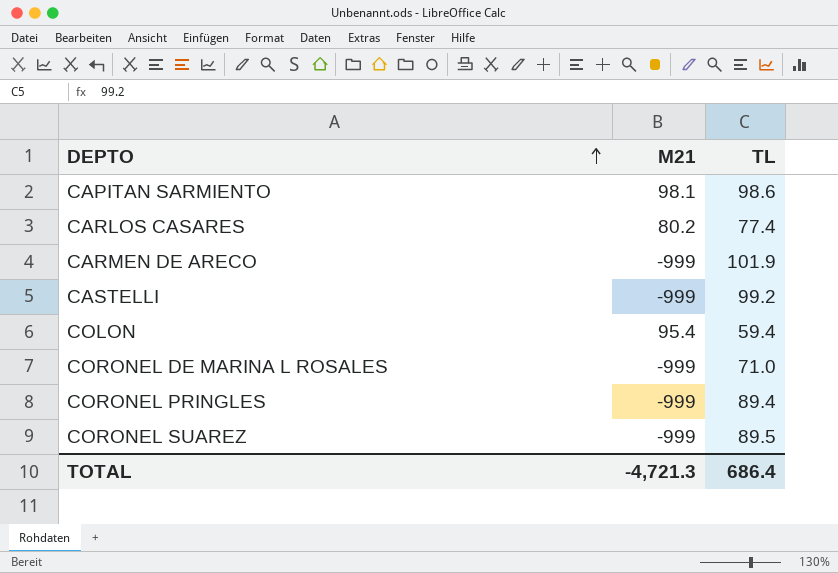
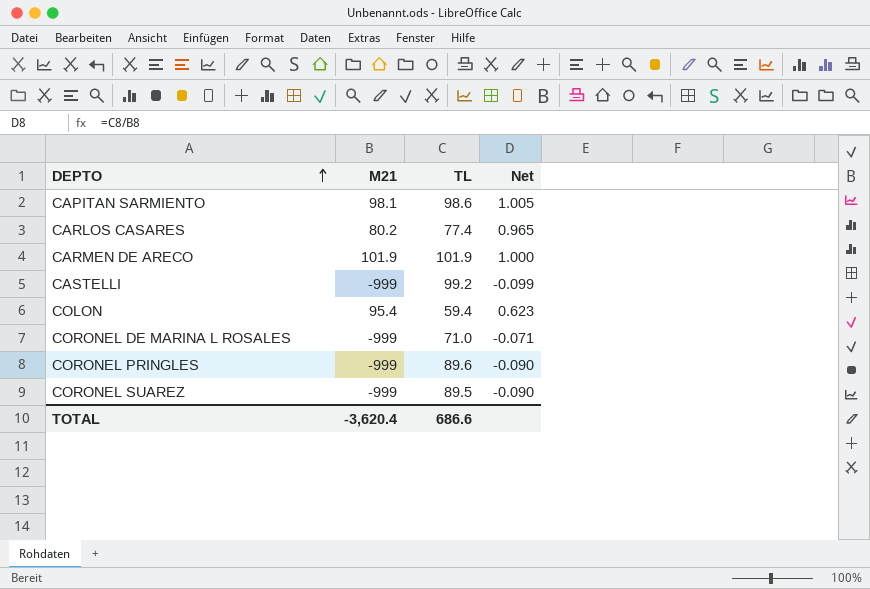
column Net | formula: none -> [TL] / [M21]
CARMEN DE ARECO | M21: -999 -> 101.9
CORONEL PRINGLES | TL: 89.4 -> 89.6
TOTAL | M21: -4,721.3 -> -3,620.4
TOTAL | TL: 686.4 -> 686.6

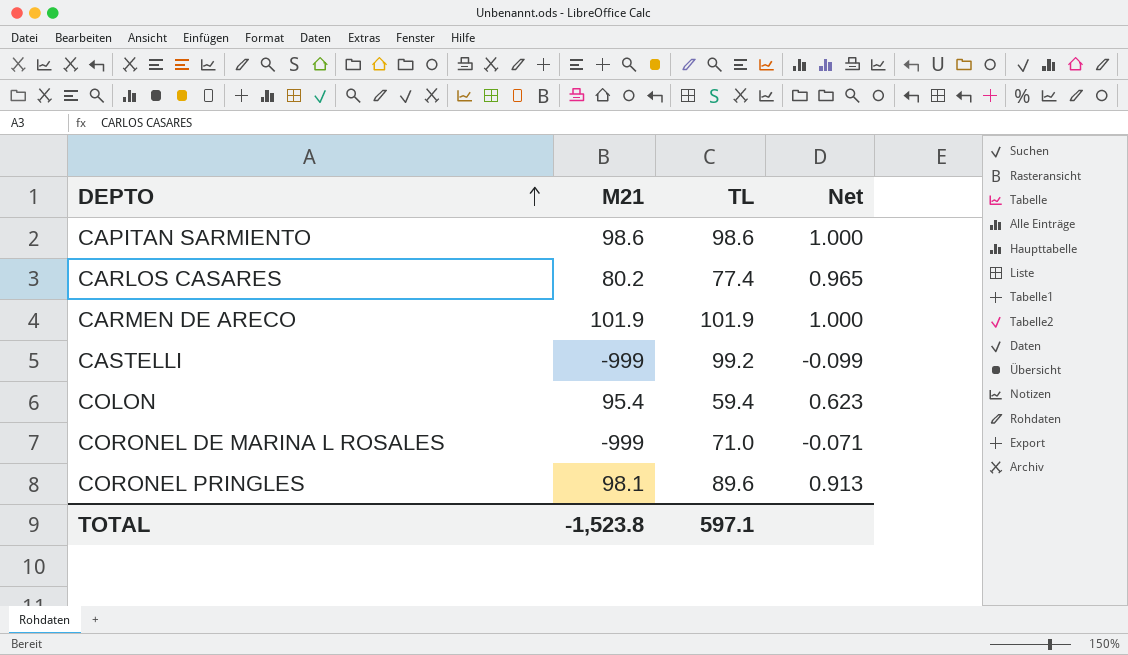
row CORONEL SUAREZ: -999 | 89.5 | -0.090 -> none
CAPITAN SARMIENTO | M21: 98.1 -> 98.6
CAPITAN SARMIENTO | Net: 1.005 -> 1.000
CORONEL PRINGLES | M21: -999 -> 98.1
CORONEL PRINGLES | Net: -0.090 -> 0.913
TOTAL | M21: -3,620.4 -> -1,523.8
TOTAL | TL: 686.6 -> 597.1

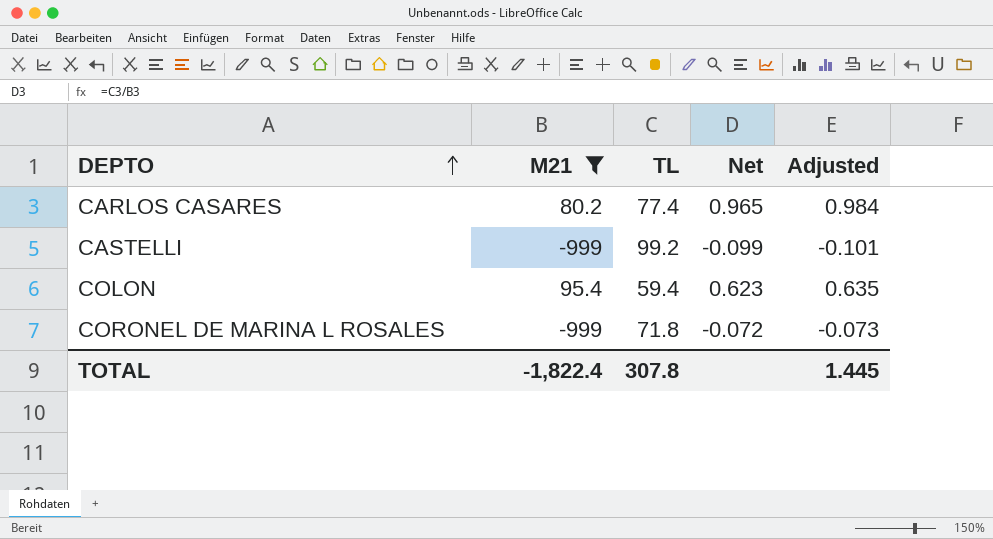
filter: none -> M21 <= 95.4
column Adjusted | formula: none -> [Net] * 1.02
CORONEL DE MARINA L ROSALES | TL: 71.0 -> 71.8
CORONEL DE MARINA L ROSALES | Net: -0.071 -> -0.072
TOTAL | M21: -1,523.8 -> -1,822.4
TOTAL | TL: 597.1 -> 307.8

